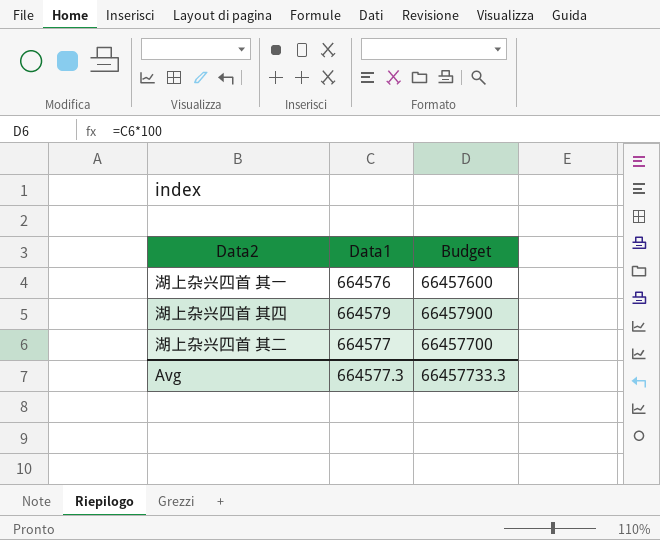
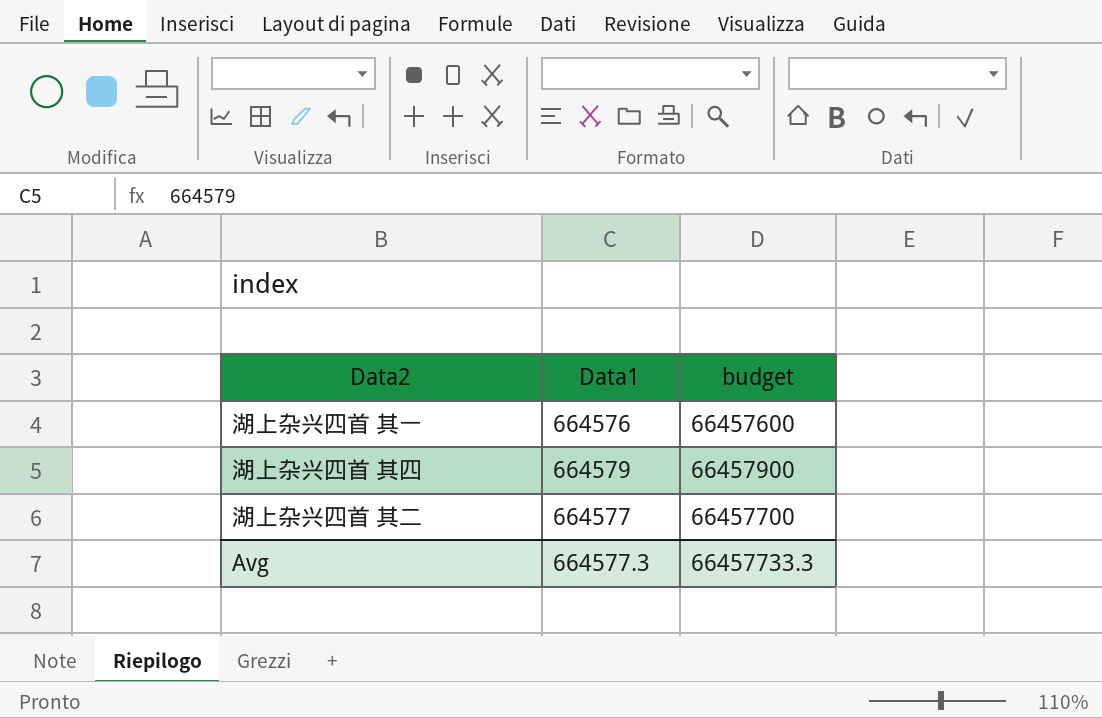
column name: Budget -> budget

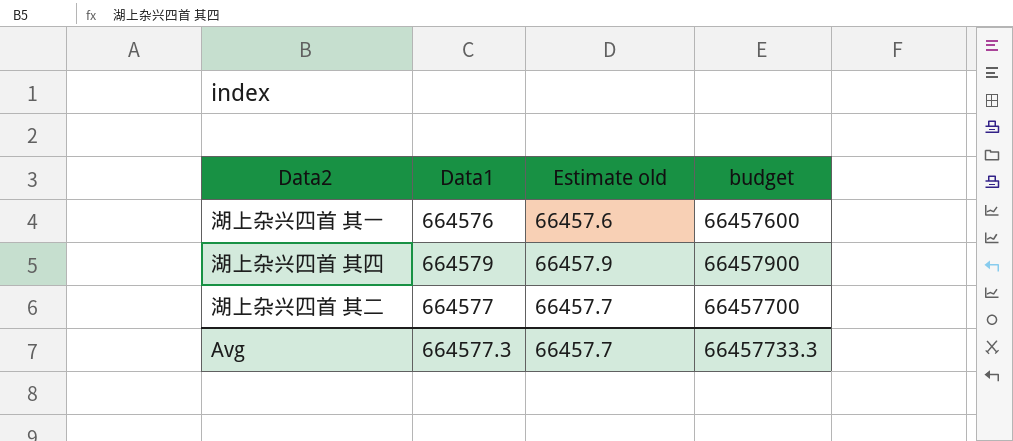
column Estimate old | formula: none -> [Data1] * 0.1

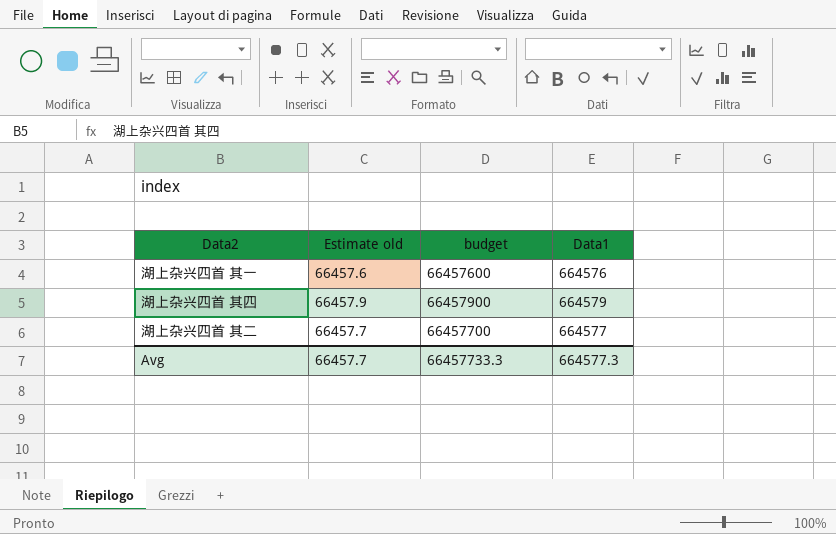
column Data1 | position: 2 -> 4

